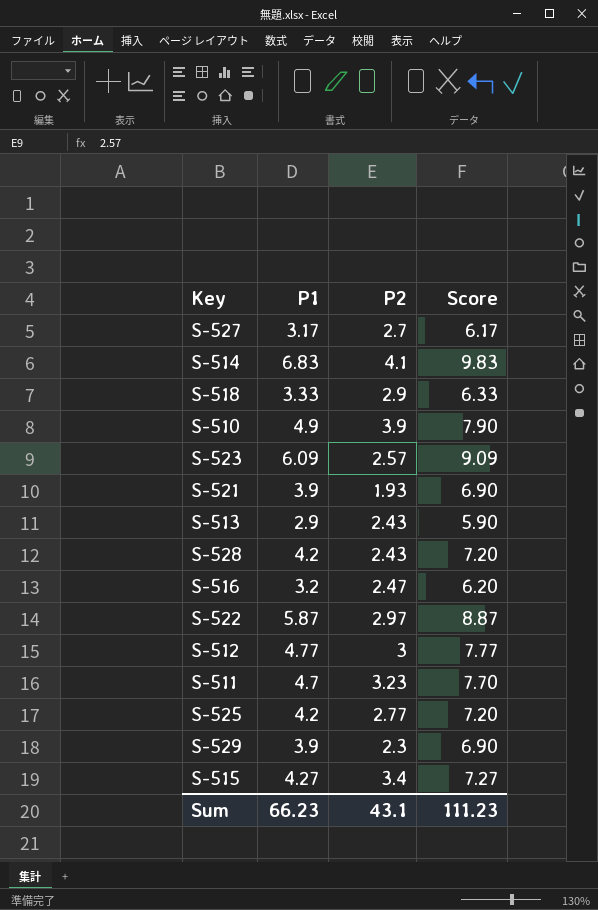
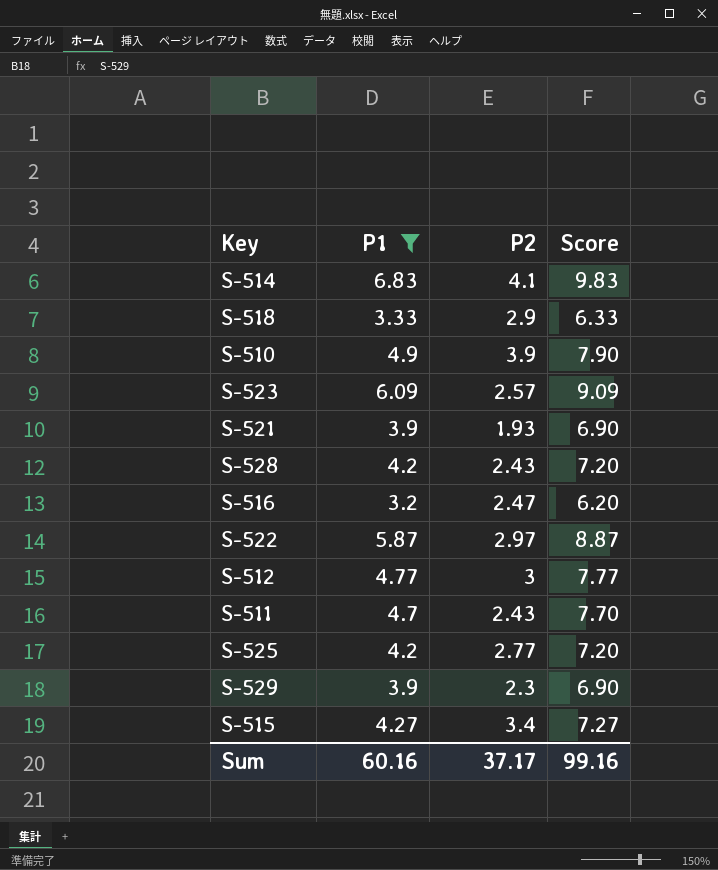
filter: none -> P1 >= 3.2
S-511 | P2: 3.23 -> 2.43
Sum | P1: 66.23 -> 60.16
Sum | P2: 43.1 -> 37.17
Sum | Score: 111.23 -> 99.16

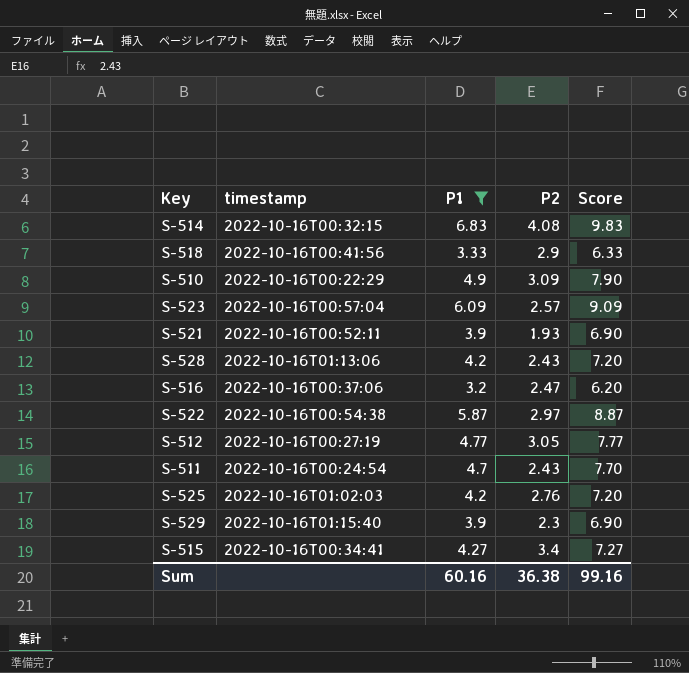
column timestamp | position: none -> 2
S-514 | P2: 4.1 -> 4.08
S-510 | P2: 3.9 -> 3.09
S-512 | P2: 3 -> 3.05
S-525 | P2: 2.77 -> 2.76
Sum | P2: 37.17 -> 36.38

